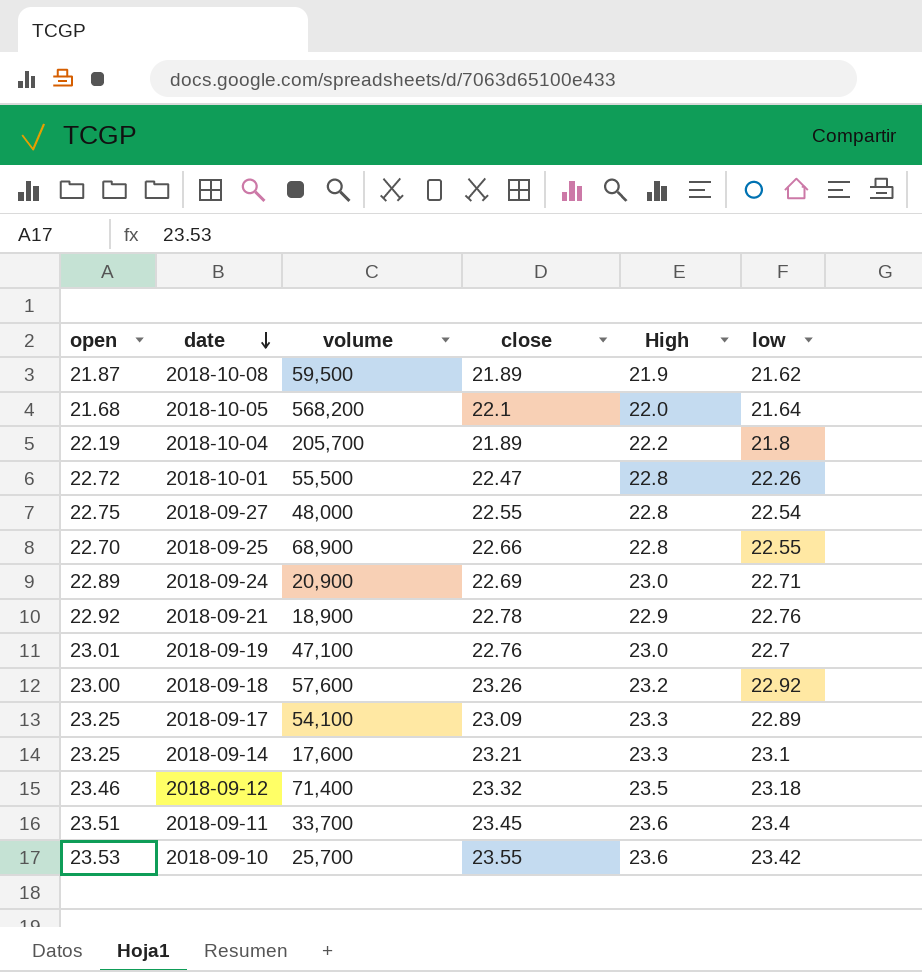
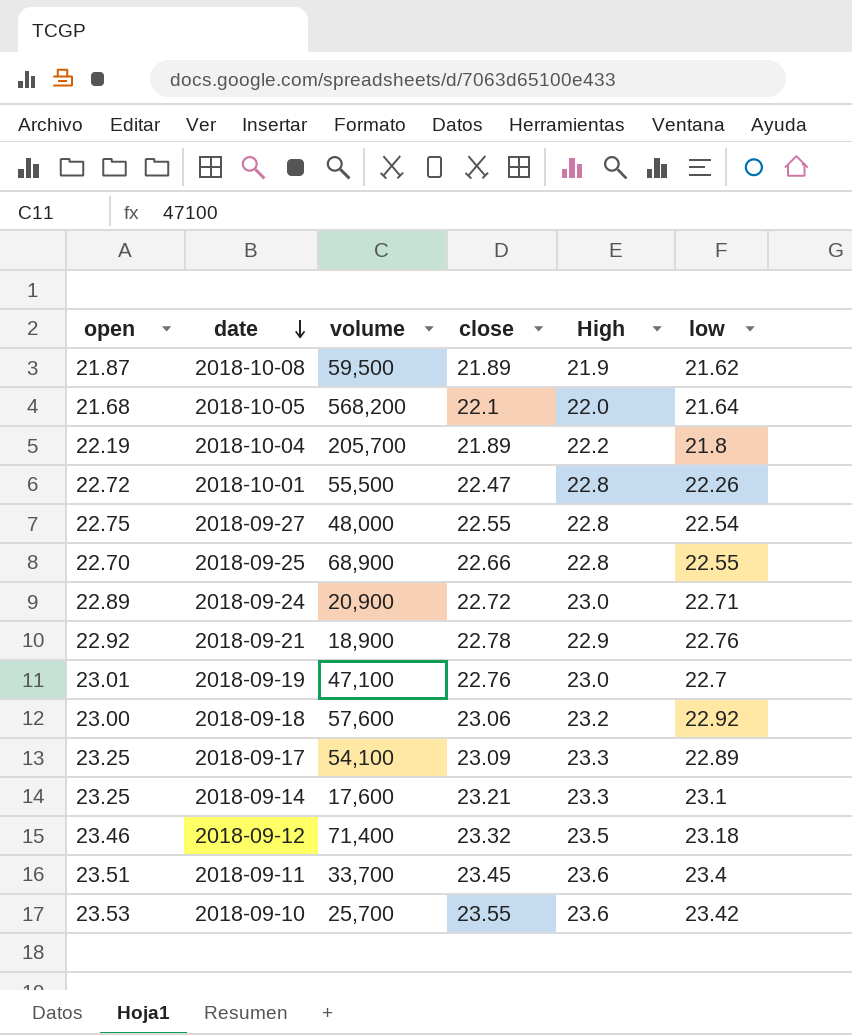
2018-09-24 | close: 22.69 -> 22.72
2018-09-18 | close: 23.26 -> 23.06

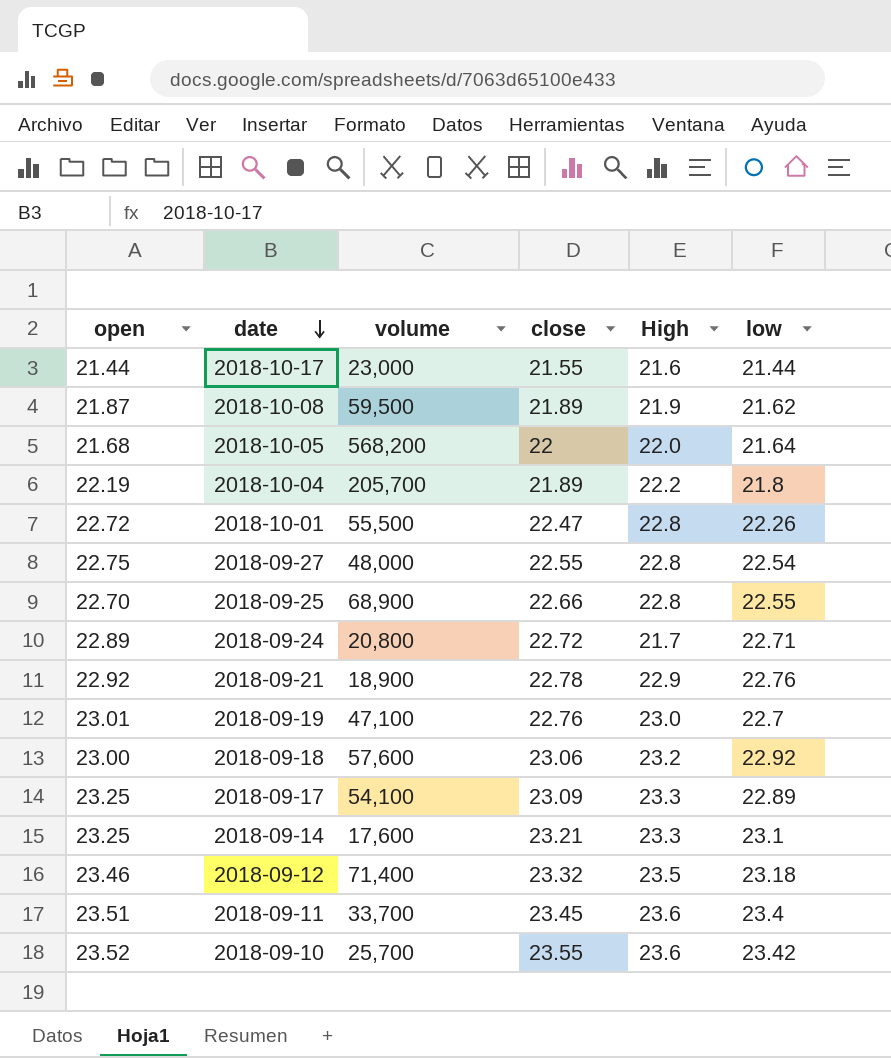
row 2018-10-17: none -> 21.44 | 23,000 | 21.55 | 21.6 | 21.44
2018-10-05 | close: 22.1 -> 22
2018-09-24 | volume: 20,900 -> 20,800
2018-09-24 | High: 23.0 -> 21.7
2018-09-10 | open: 23.53 -> 23.52

